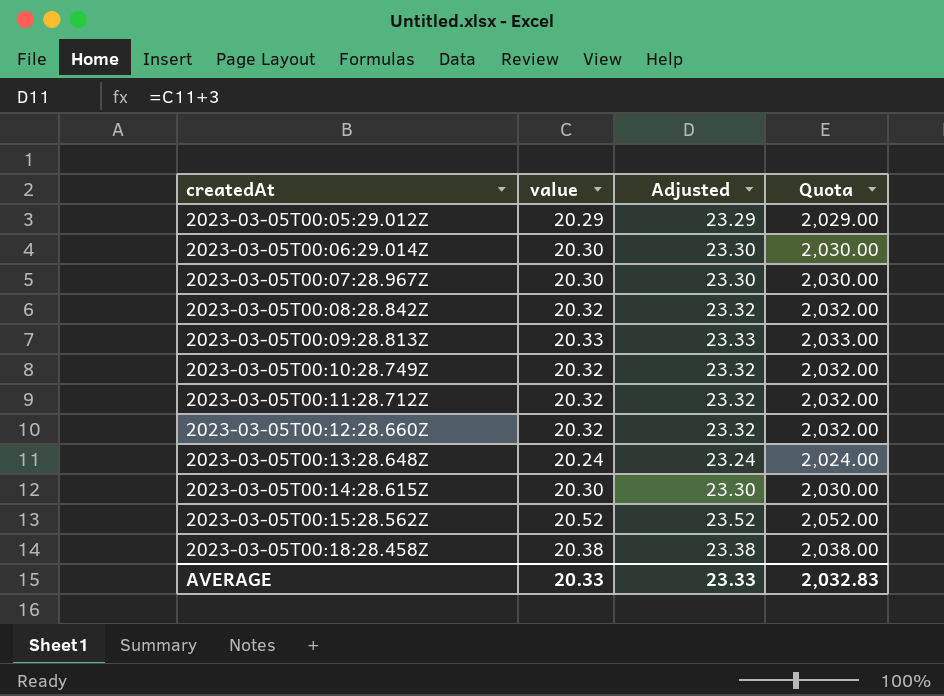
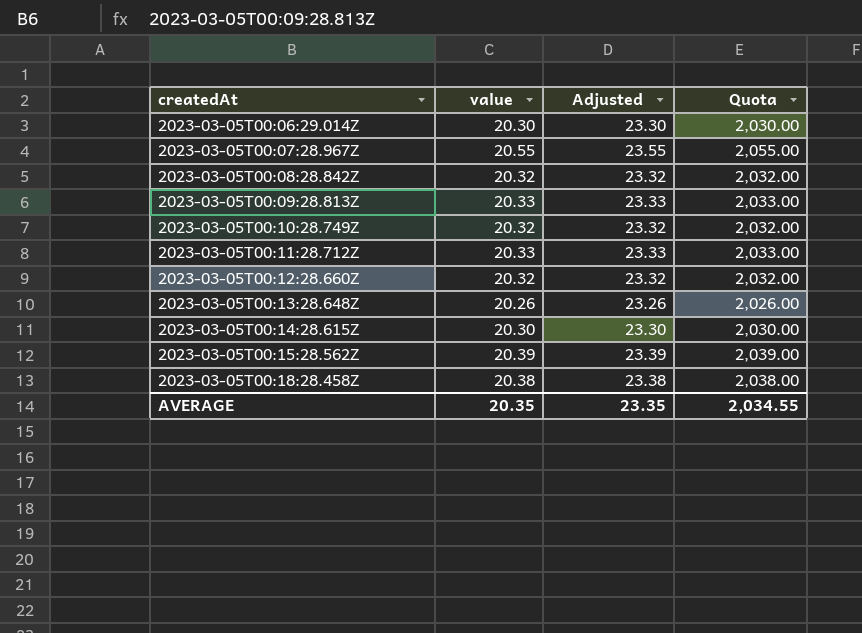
row 2023-03-05T00:05:29.012Z: 20.29 | 23.29 | 2,029.00 -> none
2023-03-05T00:07:28.967Z | value: 20.30 -> 20.55
2023-03-05T00:07:28.967Z | Adjusted: 23.30 -> 23.55
2023-03-05T00:07:28.967Z | Quota: 2,030.00 -> 2,055.00
2023-03-05T00:11:28.712Z | value: 20.32 -> 20.33
2023-03-05T00:11:28.712Z | Adjusted: 23.32 -> 23.33
2023-03-05T00:11:28.712Z | Quota: 2,032.00 -> 2,033.00
2023-03-05T00:13:28.648Z | value: 20.24 -> 20.26
2023-03-05T00:13:28.648Z | Adjusted: 23.24 -> 23.26
2023-03-05T00:13:28.648Z | Quota: 2,024.00 -> 2,026.00
2023-03-05T00:15:28.562Z | value: 20.52 -> 20.39
2023-03-05T00:15:28.562Z | Adjusted: 23.52 -> 23.39
2023-03-05T00:15:28.562Z | Quota: 2,052.00 -> 2,039.00
AVERAGE | value: 20.33 -> 20.35
AVERAGE | Adjusted: 23.33 -> 23.35
AVERAGE | Quota: 2,032.83 -> 2,034.55

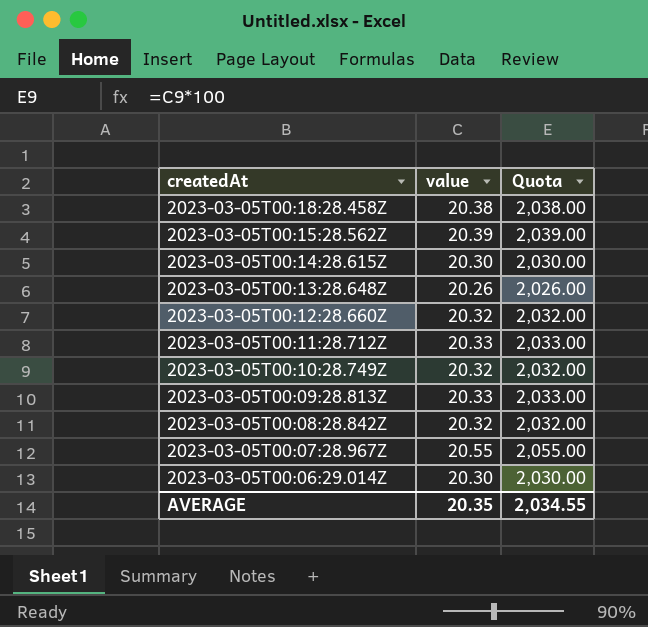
row order: createdAt ascending -> createdAt descending
column Adjusted | formula: [value] + 3 -> none

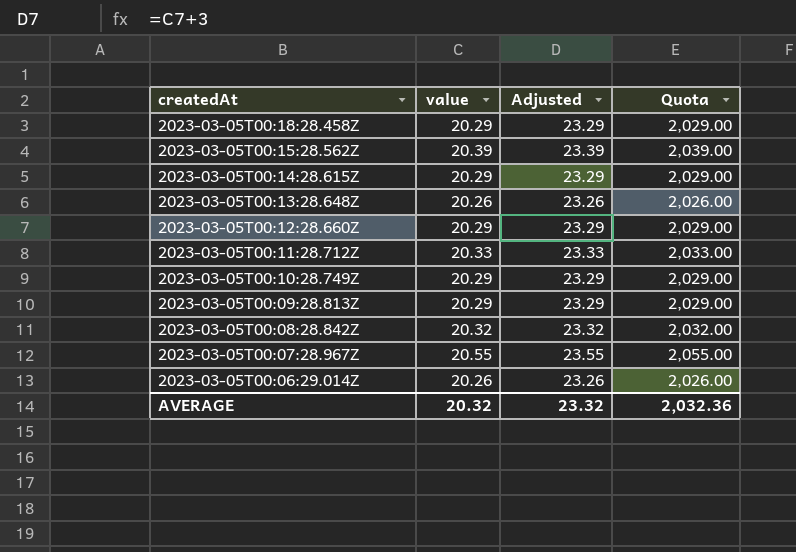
column Adjusted | formula: none -> [value] + 3
2023-03-05T00:18:28.458Z | value: 20.38 -> 20.29
2023-03-05T00:18:28.458Z | Quota: 2,038.00 -> 2,029.00
2023-03-05T00:14:28.615Z | value: 20.30 -> 20.29
2023-03-05T00:14:28.615Z | Quota: 2,030.00 -> 2,029.00
2023-03-05T00:12:28.660Z | value: 20.32 -> 20.29
2023-03-05T00:12:28.660Z | Quota: 2,032.00 -> 2,029.00
2023-03-05T00:10:28.749Z | value: 20.32 -> 20.29
2023-03-05T00:10:28.749Z | Quota: 2,032.00 -> 2,029.00
2023-03-05T00:09:28.813Z | value: 20.33 -> 20.29
2023-03-05T00:09:28.813Z | Quota: 2,033.00 -> 2,029.00
2023-03-05T00:06:29.014Z | value: 20.30 -> 20.26
2023-03-05T00:06:29.014Z | Quota: 2,030.00 -> 2,026.00
AVERAGE | value: 20.35 -> 20.32
AVERAGE | Quota: 2,034.55 -> 2,032.36

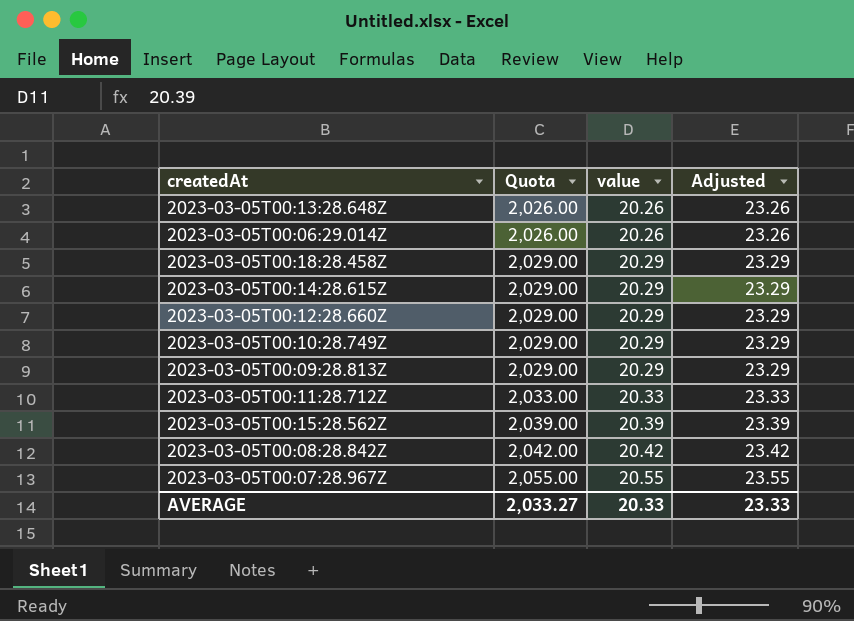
row order: createdAt descending -> Quota ascending
column Quota | position: 4 -> 2
2023-03-05T00:08:28.842Z | Quota: 2,032.00 -> 2,042.00
2023-03-05T00:08:28.842Z | value: 20.32 -> 20.42
2023-03-05T00:08:28.842Z | Adjusted: 23.32 -> 23.42
AVERAGE | Quota: 2,032.36 -> 2,033.27
AVERAGE | value: 20.32 -> 20.33
AVERAGE | Adjusted: 23.32 -> 23.33

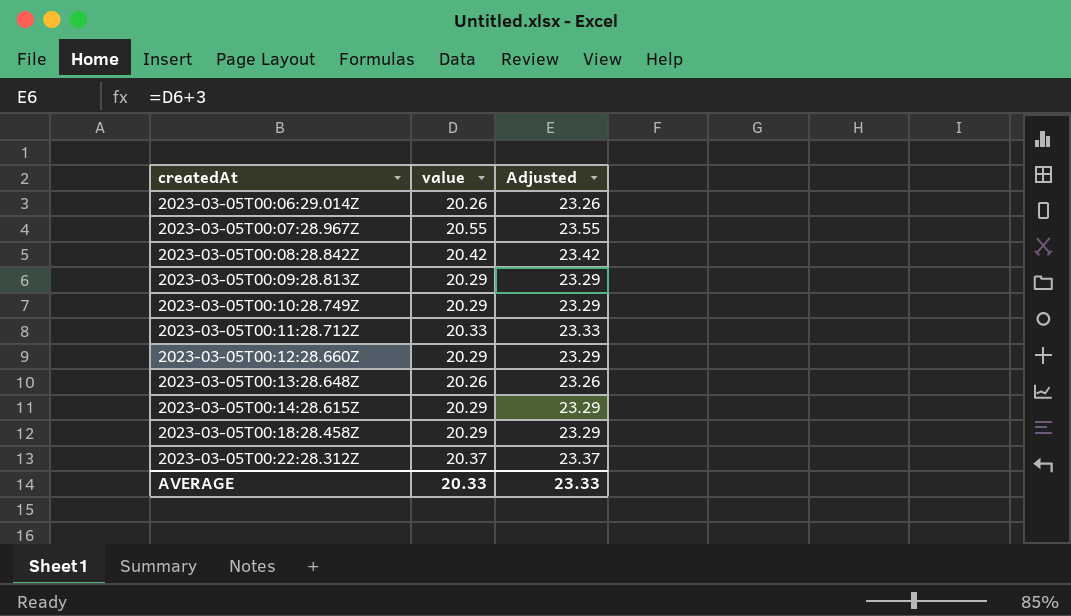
row order: Quota ascending -> createdAt ascending
column Quota | formula: [value] * 100 -> none
row 2023-03-05T00:15:28.562Z: 2,039.00 | 20.39 | 23.39 -> none
row 2023-03-05T00:22:28.312Z: none -> 20.37 | 23.37

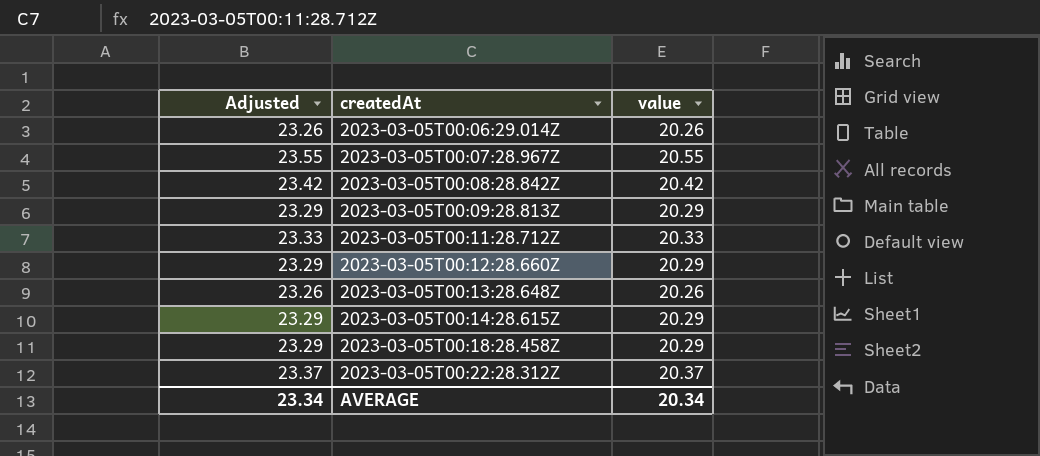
column Adjusted | position: 3 -> 1
row 2023-03-05T00:10:28.749Z: 20.29 | 23.29 -> none
AVERAGE | Adjusted: 23.33 -> 23.34
AVERAGE | value: 20.33 -> 20.34

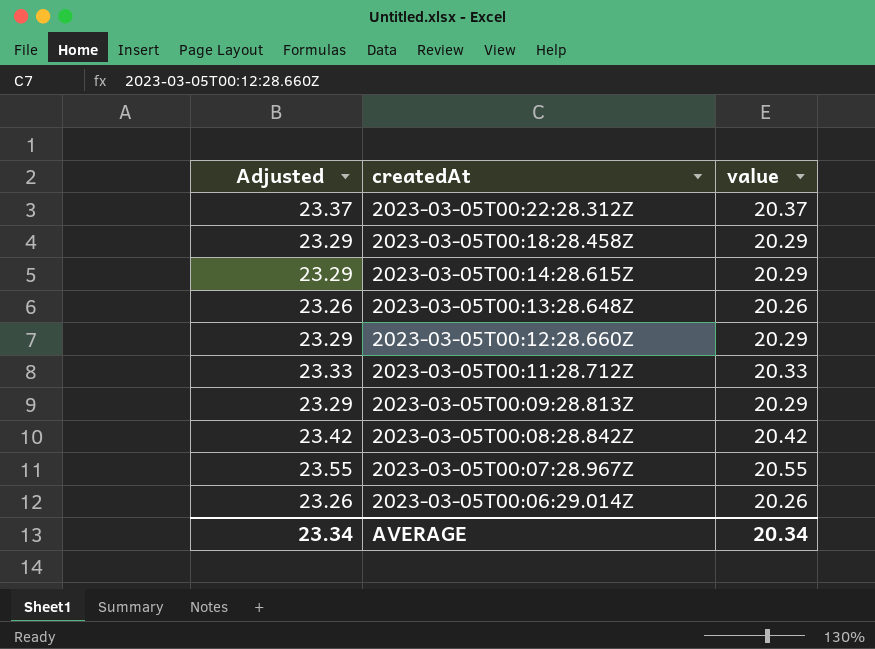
row order: createdAt ascending -> createdAt descending

